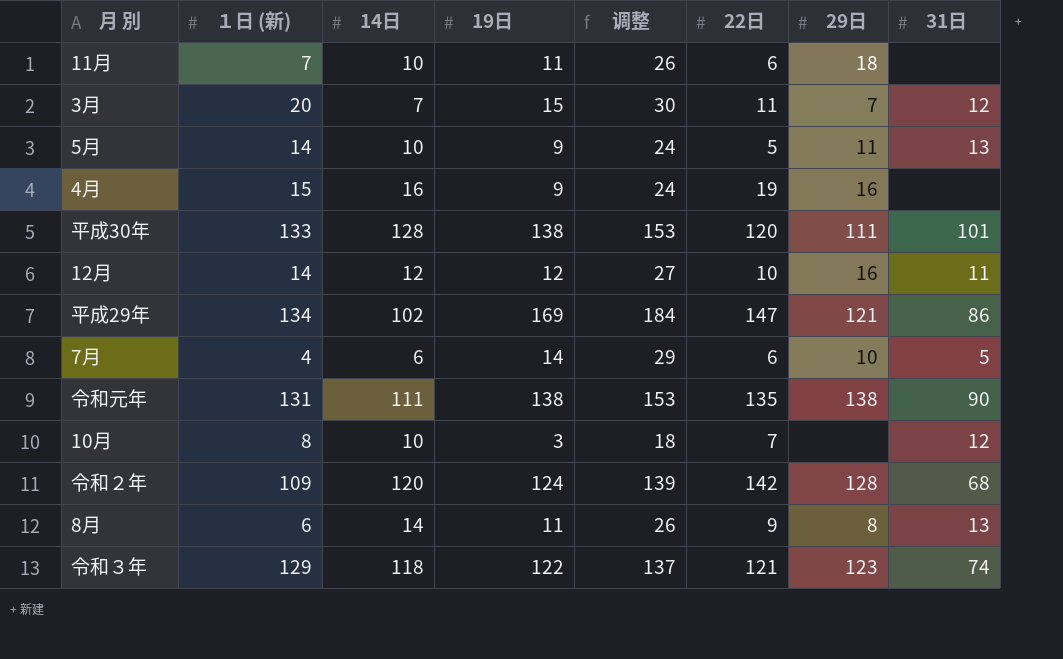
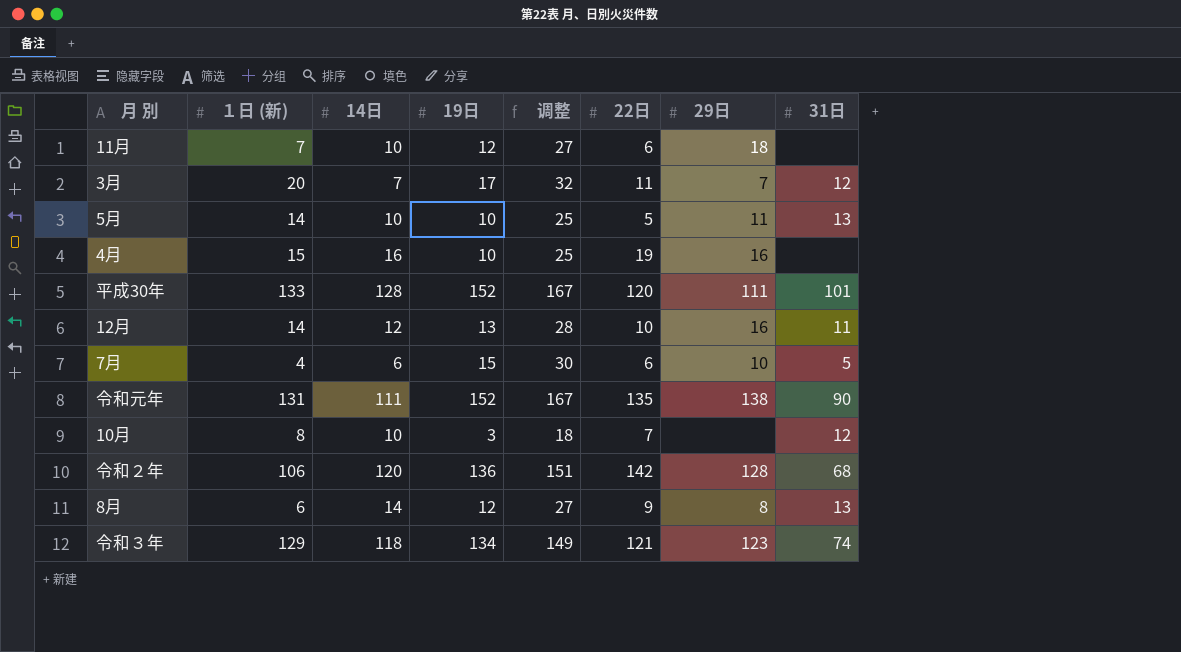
row 平成29年: 134 | 102 | 169 | 184 | 147 | 121 | 86 -> none
11月 | 19日: 11 -> 12
11月 | 调整: 26 -> 27
3月 | 19日: 15 -> 17
3月 | 调整: 30 -> 32
5月 | 19日: 9 -> 10
5月 | 调整: 24 -> 25
4月 | 19日: 9 -> 10
4月 | 调整: 24 -> 25
平成30年 | 19日: 138 -> 152
平成30年 | 调整: 153 -> 167
12月 | 19日: 12 -> 13
12月 | 调整: 27 -> 28
7月 | 19日: 14 -> 15
7月 | 调整: 29 -> 30
令和元年 | 19日: 138 -> 152
令和元年 | 调整: 153 -> 167
令和２年 | １日 (新): 109 -> 106
令和２年 | 19日: 124 -> 136
令和２年 | 调整: 139 -> 151
8月 | 19日: 11 -> 12
8月 | 调整: 26 -> 27
令和３年 | 19日: 122 -> 134
令和３年 | 调整: 137 -> 149

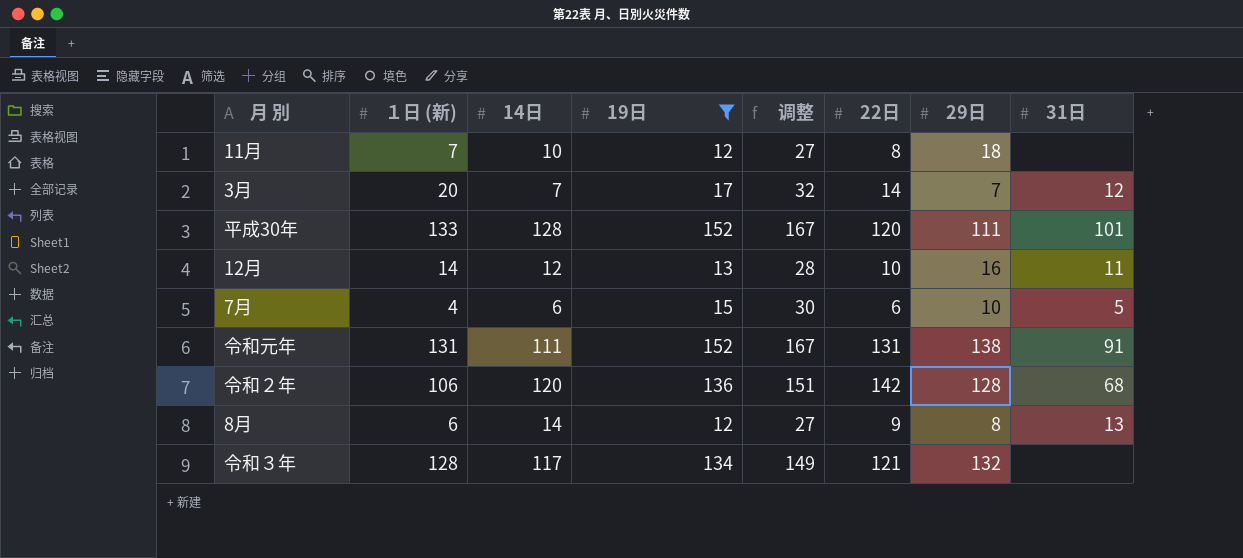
filter: none -> 19日 >= 12
11月 | 22日: 6 -> 8
3月 | 22日: 11 -> 14
令和元年 | 22日: 135 -> 131
令和元年 | 31日: 90 -> 91
令和３年 | １日 (新): 129 -> 128
令和３年 | 14日: 118 -> 117
令和３年 | 29日: 123 -> 132
令和３年 | 31日: 74 -> none

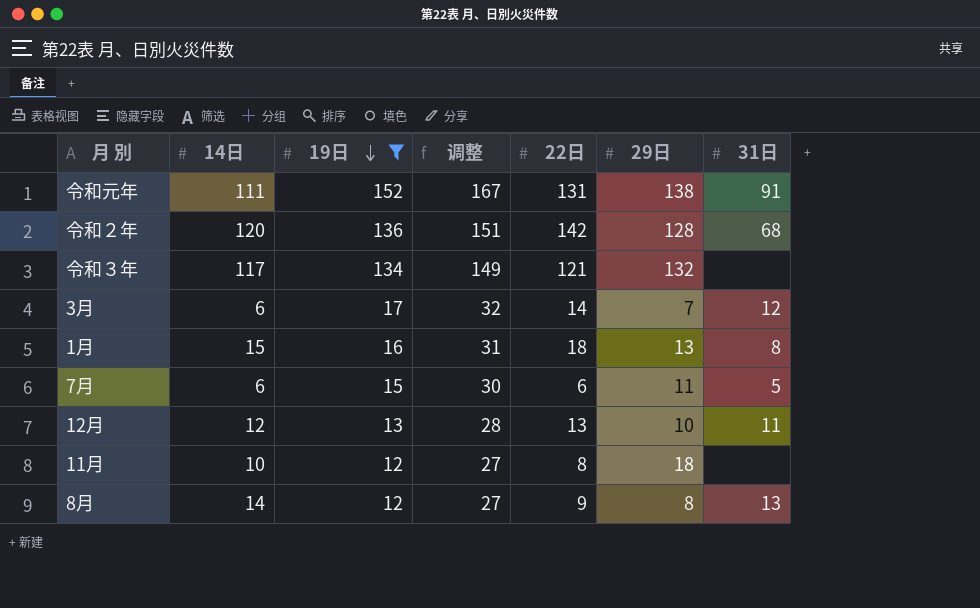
row order: none -> 19日 descending
column １日 (新) | position: 2 -> none
row 平成30年: 133 | 128 | 152 | 167 | 120 | 111 | 101 -> none
3月 | 14日: 7 -> 6
row 1月: none -> 15 | 16 | 31 | 18 | 13 | 8
7月 | 29日: 10 -> 11
12月 | 22日: 10 -> 13
12月 | 29日: 16 -> 10

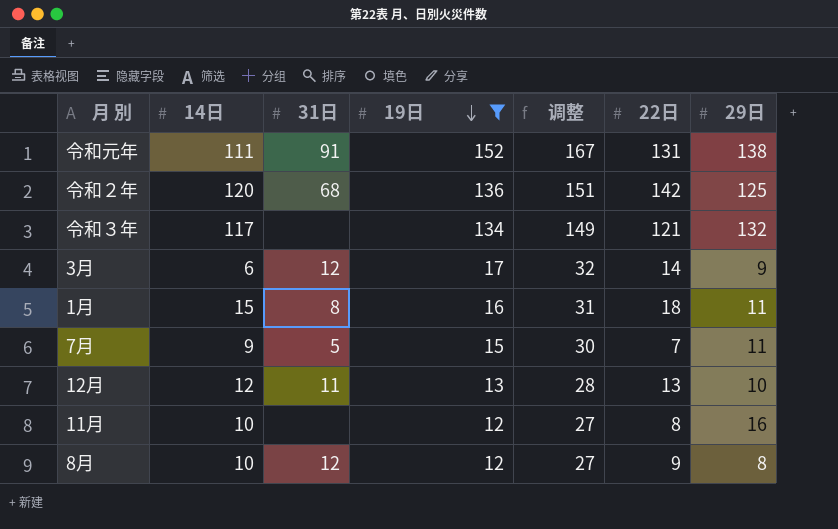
column 31日 | position: 7 -> 3
令和２年 | 29日: 128 -> 125
3月 | 29日: 7 -> 9
1月 | 29日: 13 -> 11
7月 | 14日: 6 -> 9
7月 | 22日: 6 -> 7
11月 | 29日: 18 -> 16
8月 | 14日: 14 -> 10
8月 | 31日: 13 -> 12

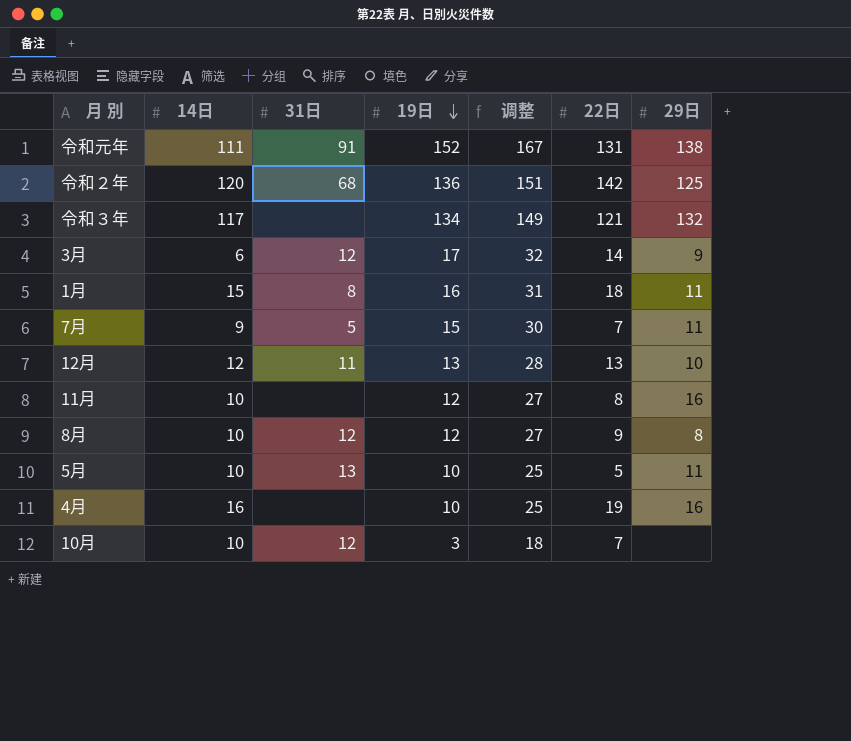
filter: 19日 >= 12 -> none

